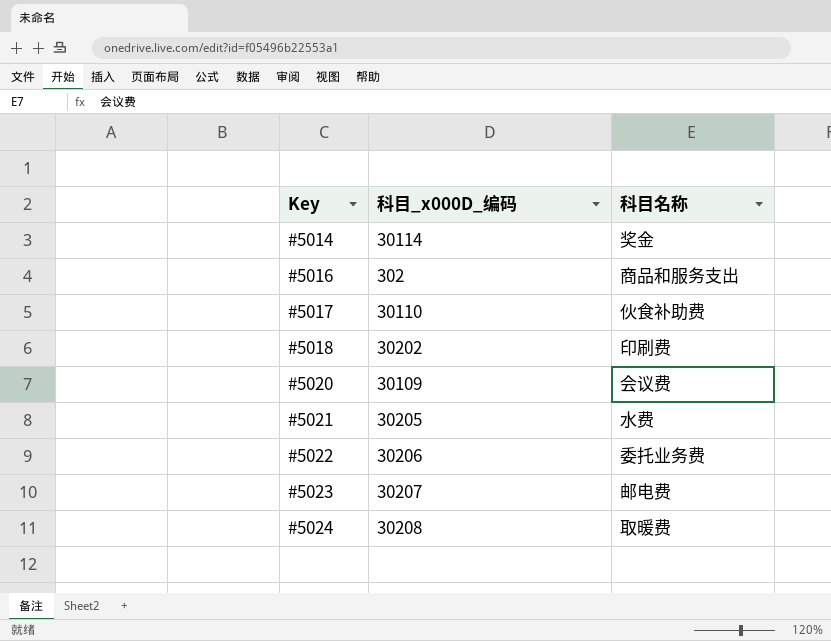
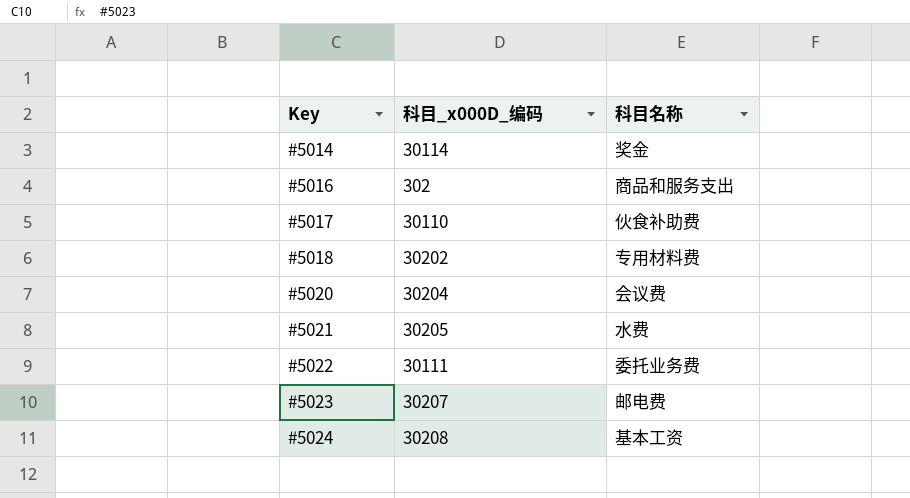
#5018 | 科目名称: 印刷费 -> 专用材料费
#5020 | 科目_x000D_编码: 30109 -> 30204
#5022 | 科目_x000D_编码: 30206 -> 30111
#5024 | 科目名称: 取暖费 -> 基本工资

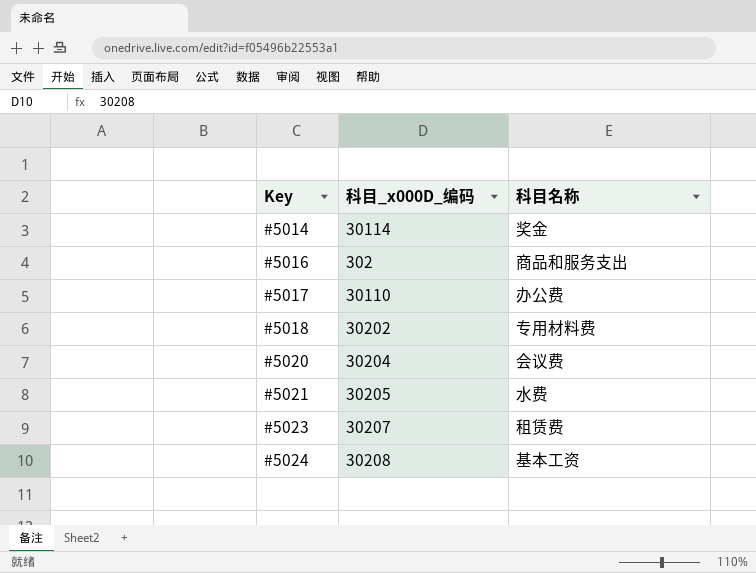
row #5022: 30111 | 委托业务费 -> none
#5017 | 科目名称: 伙食补助费 -> 办公费
#5023 | 科目名称: 邮电费 -> 租赁费

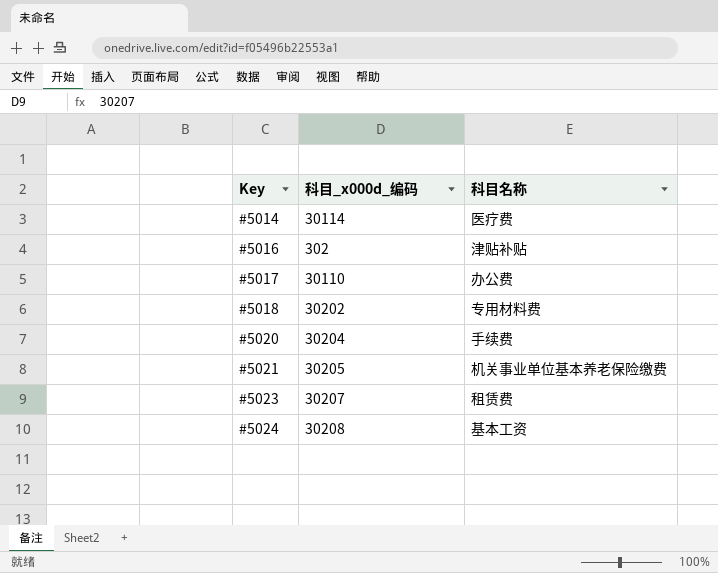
column name: 科目_x000D_编码 -> 科目_x000d_编码
#5014 | 科目名称: 奖金 -> 医疗费
#5016 | 科目名称: 商品和服务支出 -> 津贴补贴
#5020 | 科目名称: 会议费 -> 手续费
#5021 | 科目名称: 水费 -> 机关事业单位基本养老保险缴费

